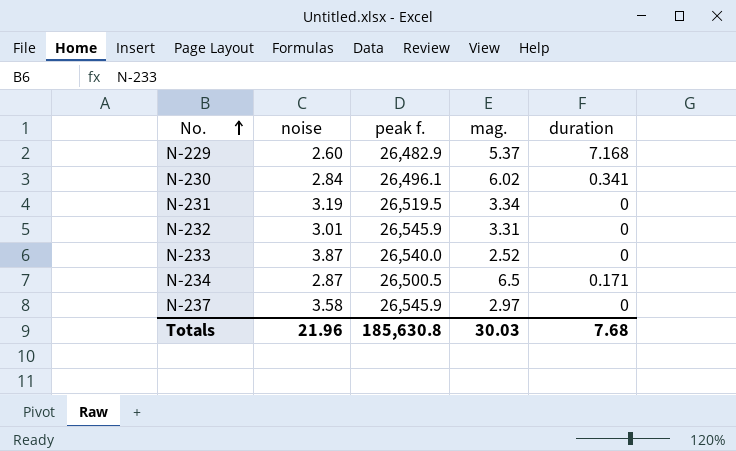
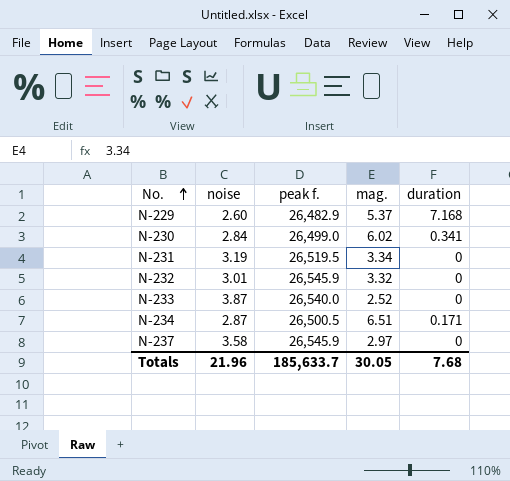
N-230 | peak f.: 26,496.1 -> 26,499.0
N-232 | mag.: 3.31 -> 3.32
N-234 | mag.: 6.5 -> 6.51
Totals | peak f.: 185,630.8 -> 185,633.7
Totals | mag.: 30.03 -> 30.05

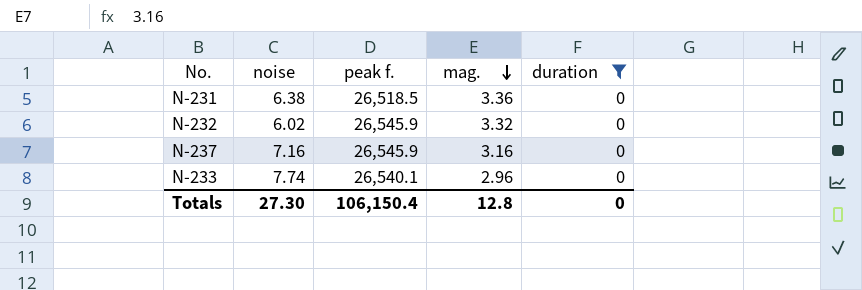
filter: none -> duration = 0
row order: No. ascending -> mag. descending
N-231 | noise: 3.19 -> 6.38
N-231 | peak f.: 26,519.5 -> 26,518.5
N-231 | mag.: 3.34 -> 3.36
N-232 | noise: 3.01 -> 6.02
N-237 | noise: 3.58 -> 7.16
N-237 | mag.: 2.97 -> 3.16
N-233 | noise: 3.87 -> 7.74
N-233 | peak f.: 26,540.0 -> 26,540.1
N-233 | mag.: 2.52 -> 2.96
Totals | noise: 21.96 -> 27.30
Totals | peak f.: 185,633.7 -> 106,150.4
Totals | mag.: 30.05 -> 12.8
Totals | duration: 7.68 -> 0

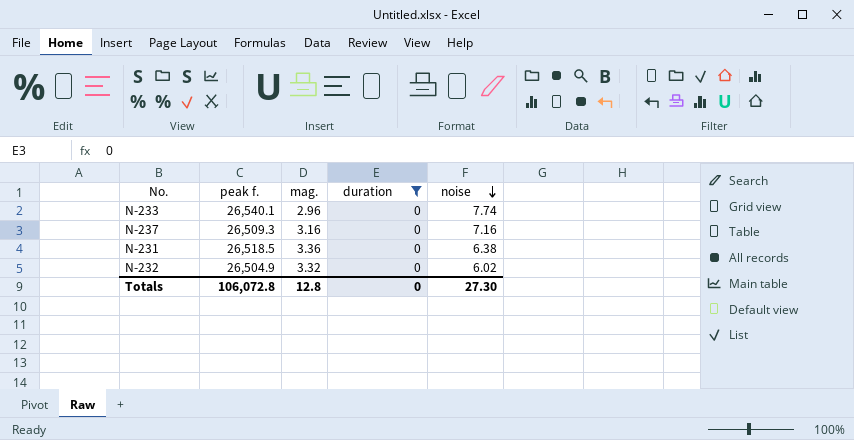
row order: mag. descending -> noise descending
column noise | position: 2 -> 5
N-237 | peak f.: 26,545.9 -> 26,509.3
N-232 | peak f.: 26,545.9 -> 26,504.9
Totals | peak f.: 106,150.4 -> 106,072.8

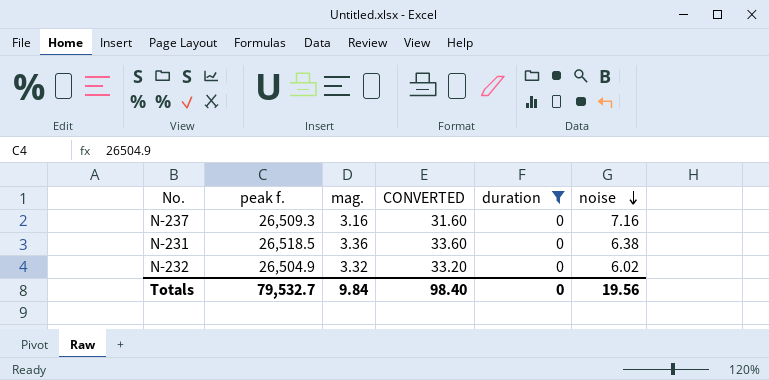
column CONVERTED | formula: none -> [mag.] * 10
row N-233: 26,540.1 | 2.96 | 0 | 7.74 -> none
Totals | peak f.: 106,072.8 -> 79,532.7
Totals | mag.: 12.8 -> 9.84
Totals | noise: 27.30 -> 19.56

